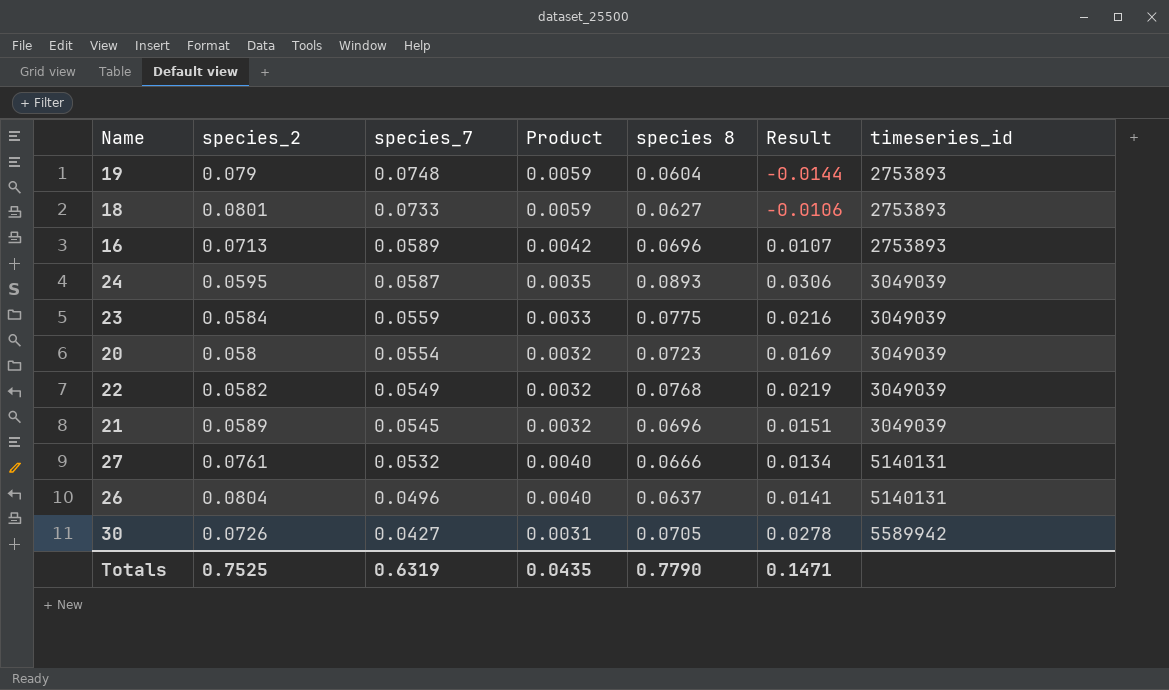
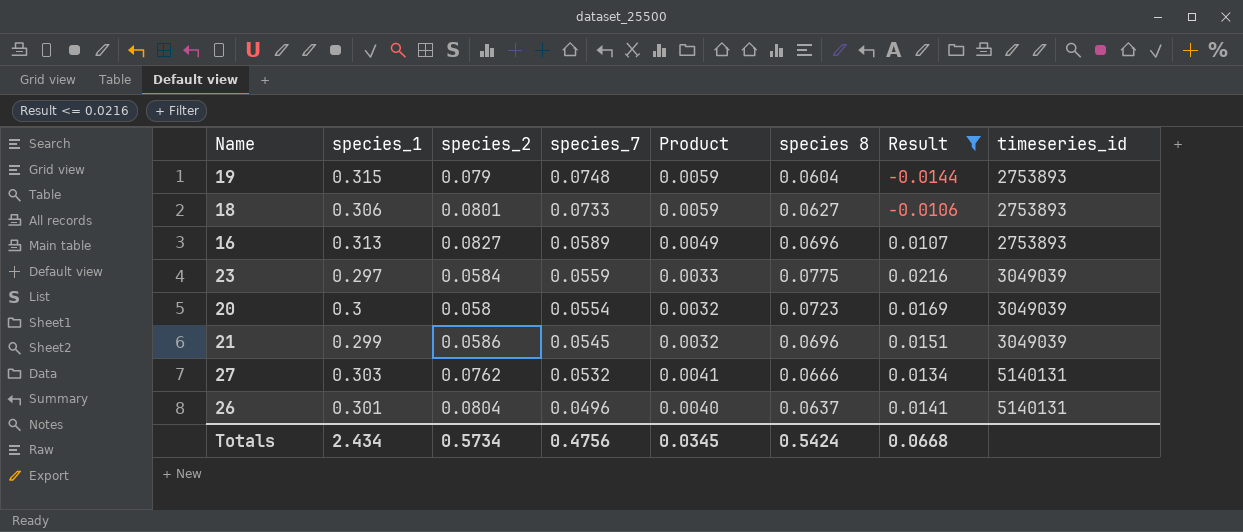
filter: none -> Result <= 0.0216
column species_1 | position: none -> 2
16 | species_2: 0.0713 -> 0.0827
16 | Product: 0.0042 -> 0.0049
21 | species_2: 0.0589 -> 0.0586
27 | species_2: 0.0761 -> 0.0762
27 | Product: 0.0040 -> 0.0041
Totals | species_2: 0.7525 -> 0.5734
Totals | species_7: 0.6319 -> 0.4756
Totals | Product: 0.0435 -> 0.0345
Totals | species 8: 0.7790 -> 0.5424
Totals | Result: 0.1471 -> 0.0668

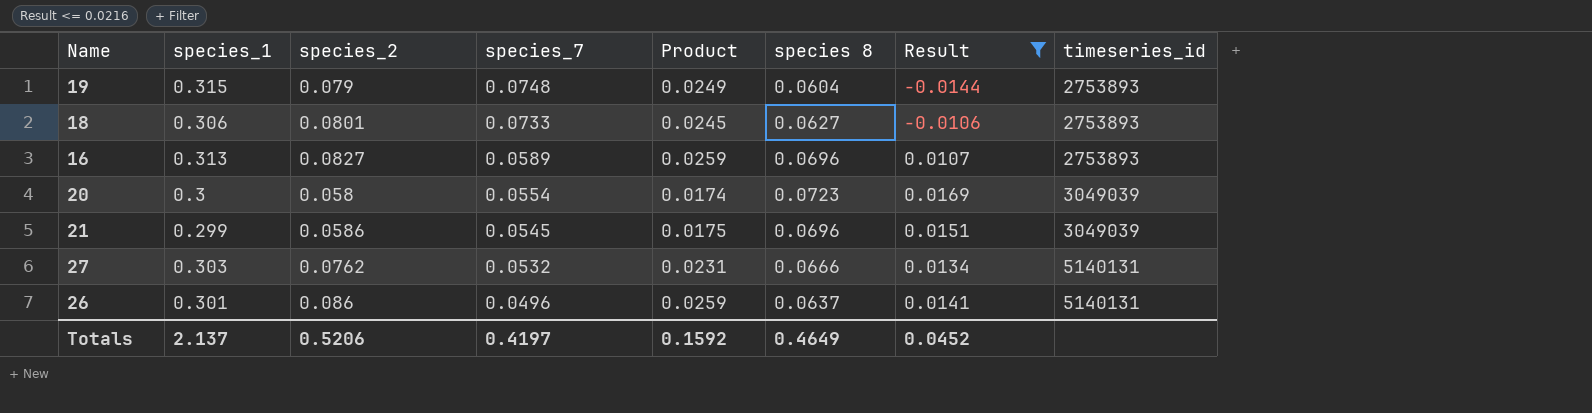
column Product | formula: [species_2] * [species_7] -> [species_1] * [species_2]
row 23: 0.297 | 0.0584 | 0.0559 | 0.0033 | 0.0775 | 0.0216 | 3049039 -> none
26 | species_2: 0.0804 -> 0.086
Totals | species_1: 2.434 -> 2.137
Totals | species_2: 0.5734 -> 0.5206
Totals | species_7: 0.4756 -> 0.4197
Totals | Product: 0.0345 -> 0.1592
Totals | species 8: 0.5424 -> 0.4649
Totals | Result: 0.0668 -> 0.0452

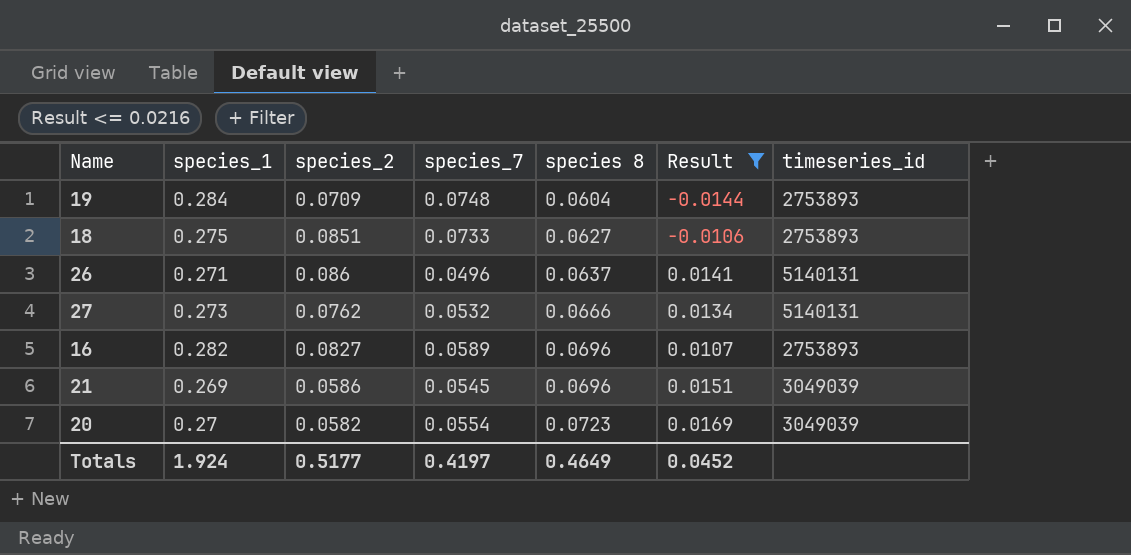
row order: species_7 descending -> species 8 ascending
column Product | formula: [species_1] * [species_2] -> none
19 | species_1: 0.315 -> 0.284
19 | species_2: 0.079 -> 0.0709
18 | species_1: 0.306 -> 0.275
18 | species_2: 0.0801 -> 0.0851
26 | species_1: 0.301 -> 0.271
27 | species_1: 0.303 -> 0.273
16 | species_1: 0.313 -> 0.282
21 | species_1: 0.299 -> 0.269
20 | species_1: 0.3 -> 0.27
20 | species_2: 0.058 -> 0.0582
Totals | species_1: 2.137 -> 1.924
Totals | species_2: 0.5206 -> 0.5177

